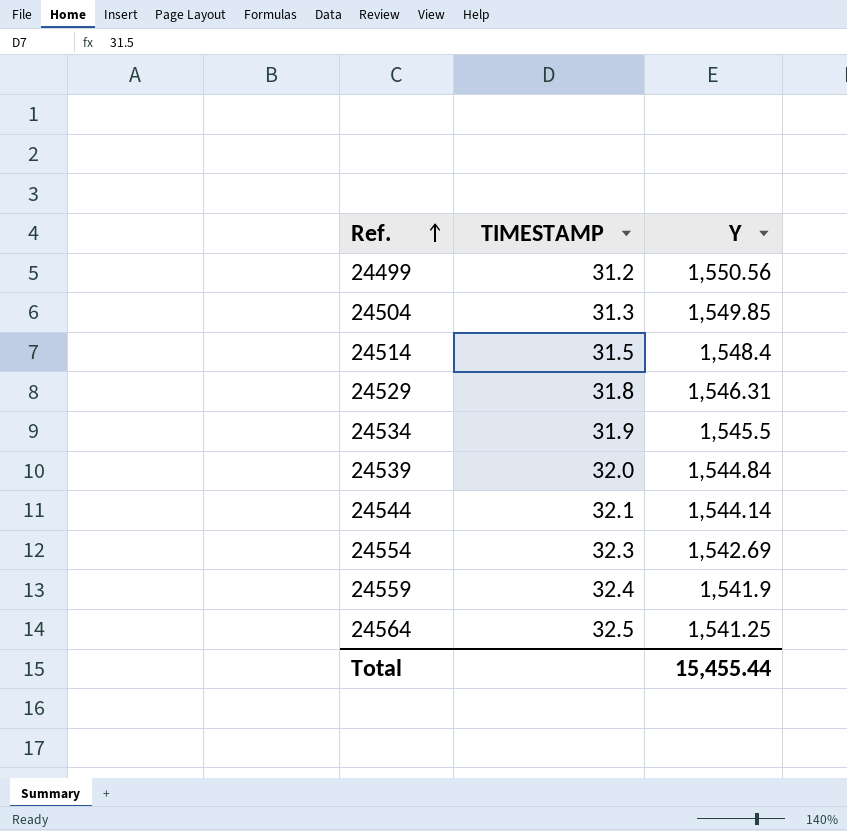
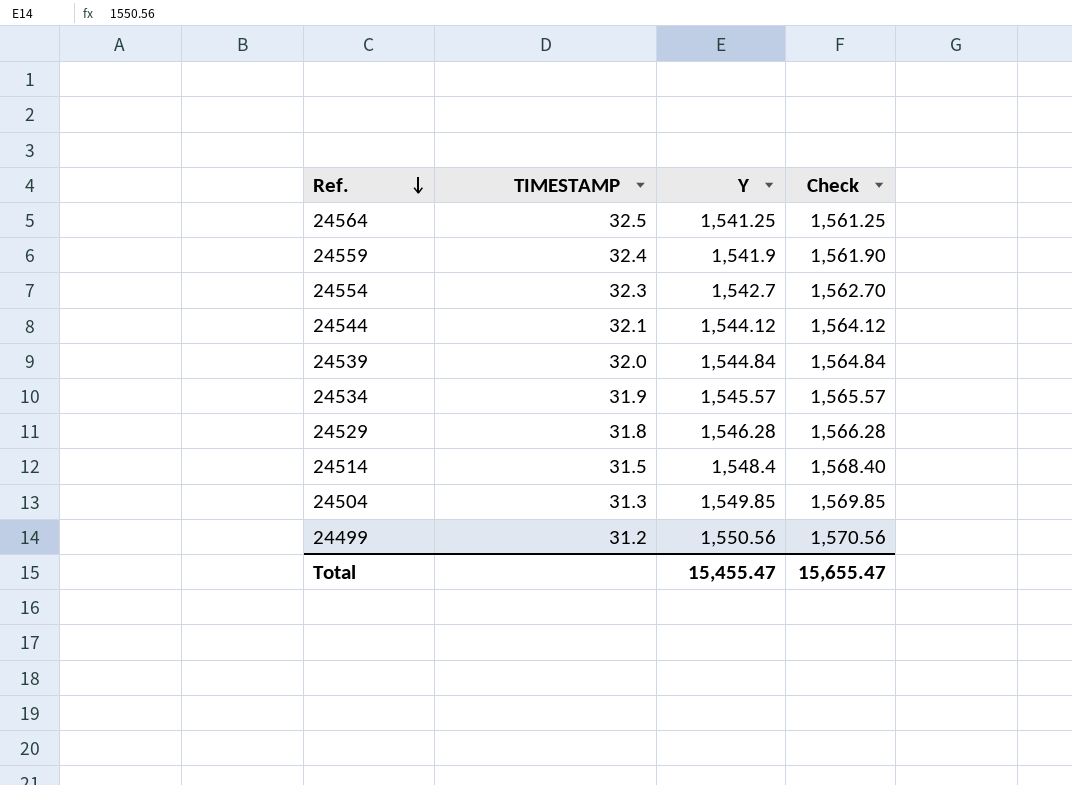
row order: Ref. ascending -> Ref. descending
column Check | formula: none -> [Y] + 20
24554 | Y: 1,542.69 -> 1,542.7
24544 | Y: 1,544.14 -> 1,544.12
24534 | Y: 1,545.5 -> 1,545.57
24529 | Y: 1,546.31 -> 1,546.28
Total | Y: 15,455.44 -> 15,455.47

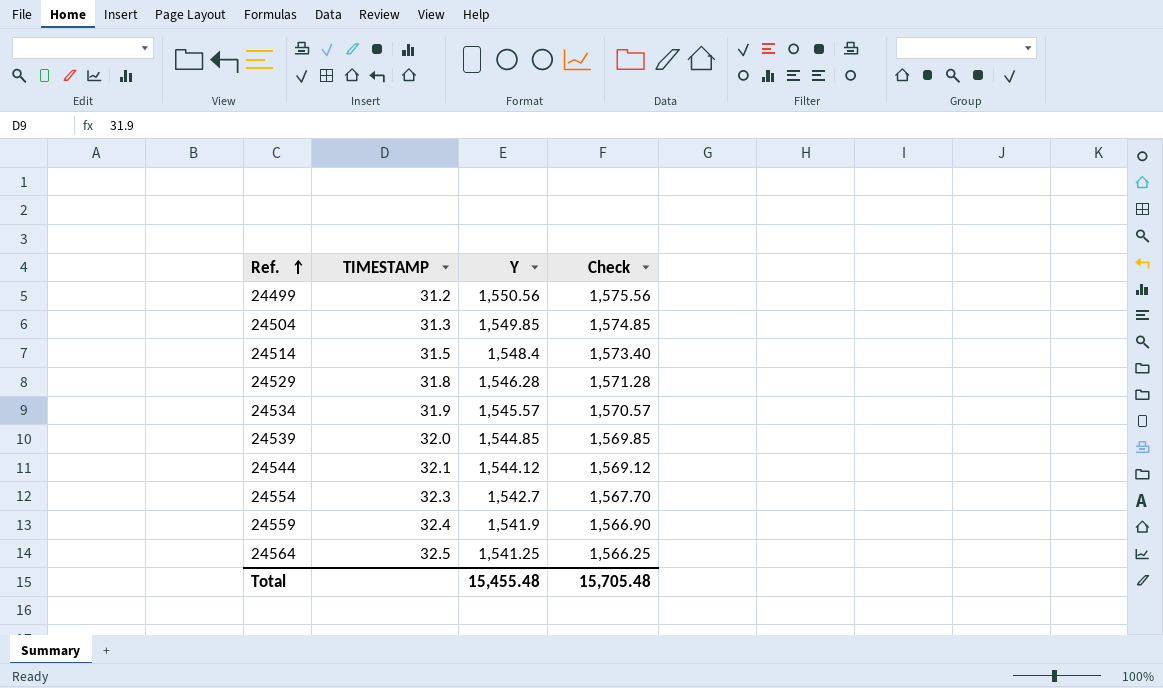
row order: Ref. descending -> Ref. ascending
column Check | formula: [Y] + 20 -> [Y] + 25
24539 | Y: 1,544.84 -> 1,544.85
Total | Y: 15,455.47 -> 15,455.48
Total | Check: 15,655.47 -> 15,705.48

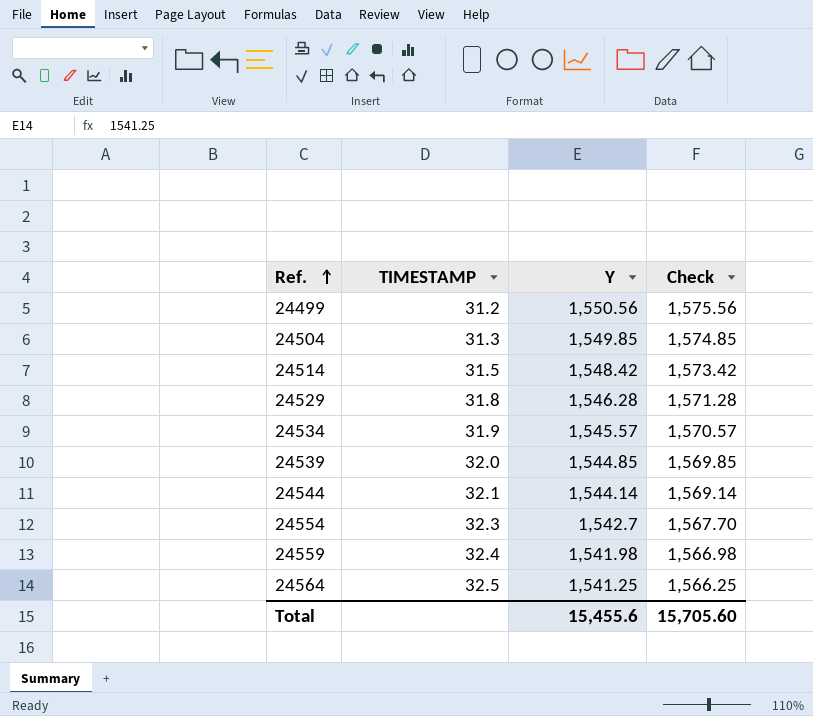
24514 | Y: 1,548.4 -> 1,548.42
24514 | Check: 1,573.40 -> 1,573.42
24544 | Y: 1,544.12 -> 1,544.14
24544 | Check: 1,569.12 -> 1,569.14
24559 | Y: 1,541.9 -> 1,541.98
24559 | Check: 1,566.90 -> 1,566.98
Total | Y: 15,455.48 -> 15,455.6
Total | Check: 15,705.48 -> 15,705.60

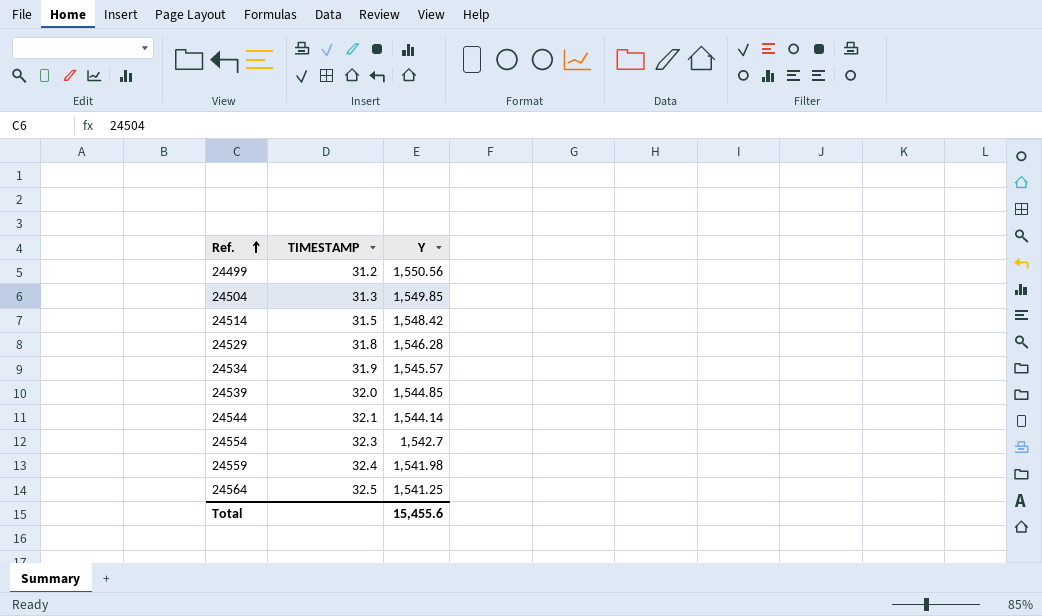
column Check | formula: [Y] + 25 -> none

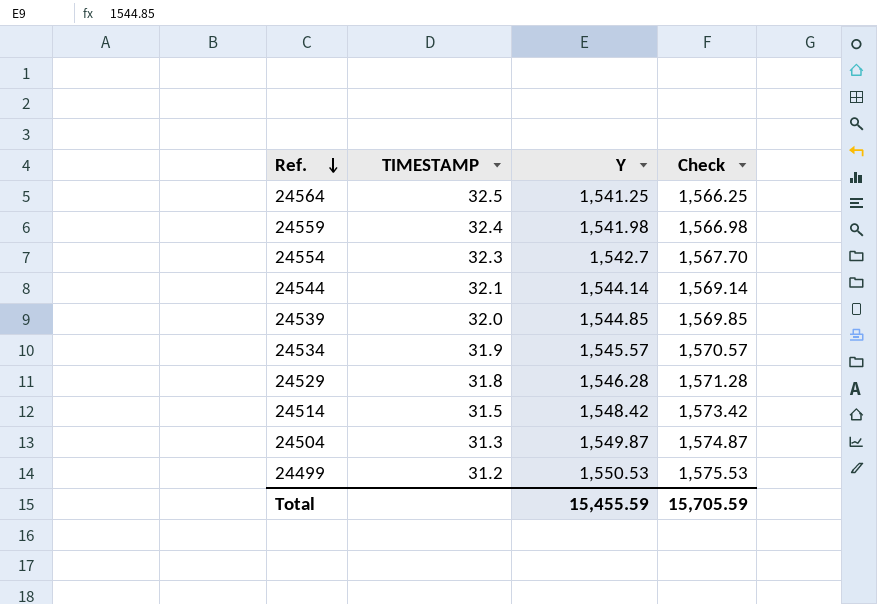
row order: Ref. ascending -> Ref. descending
column Check | formula: none -> [Y] + 25
24504 | Y: 1,549.85 -> 1,549.87
24499 | Y: 1,550.56 -> 1,550.53
Total | Y: 15,455.6 -> 15,455.59

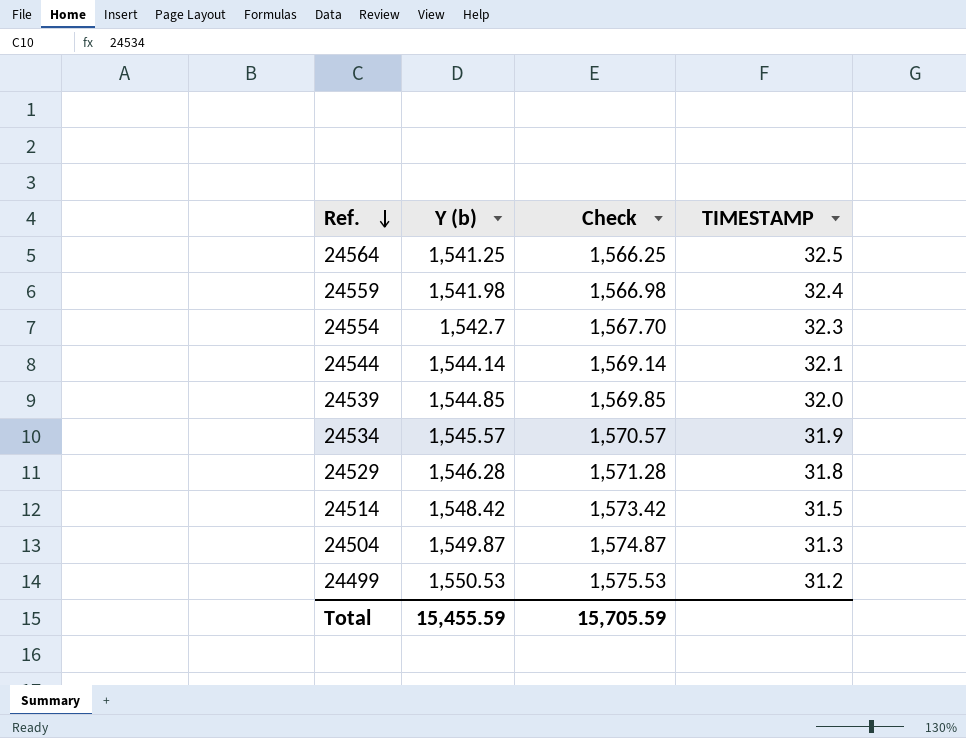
column name: Y -> Y (b)
column TIMESTAMP | position: 2 -> 4

